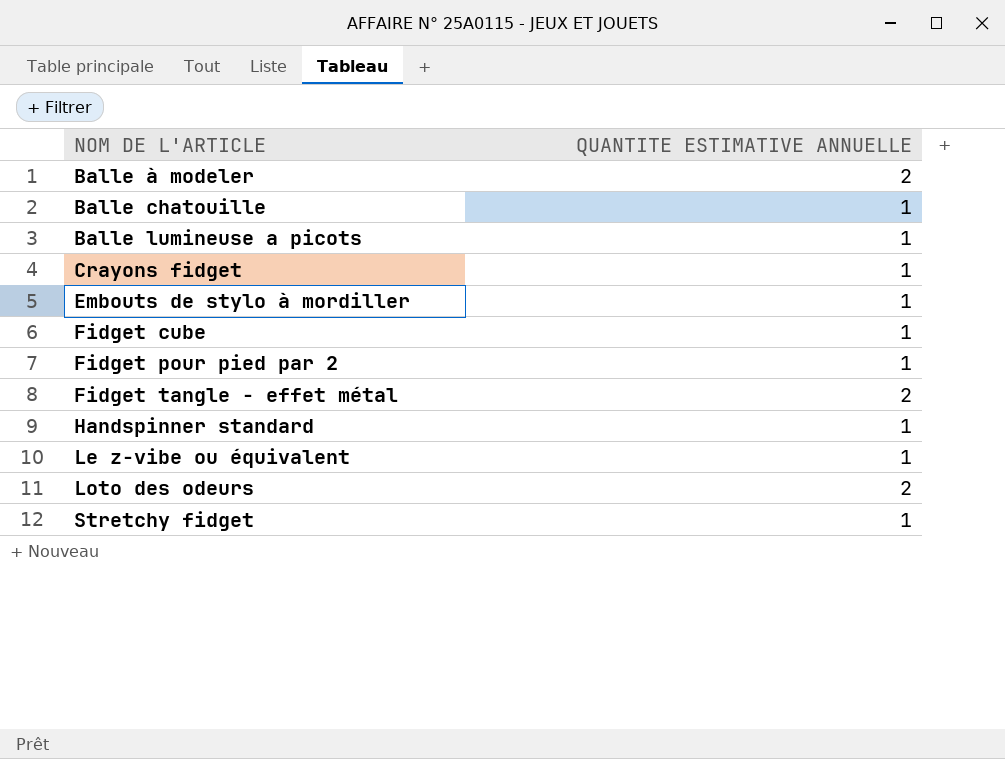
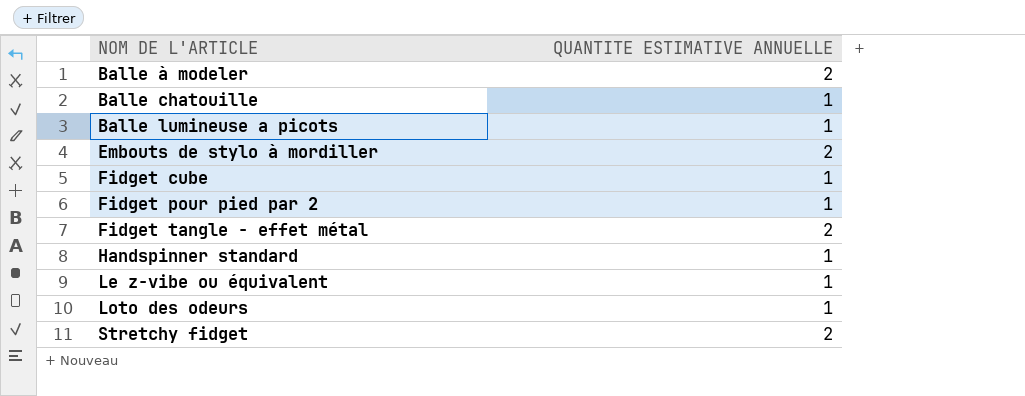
row Crayons fidget: 1 -> none
Embouts de stylo à mordiller | QUANTITE ESTIMATIVE ANNUELLE: 1 -> 2
Loto des odeurs | QUANTITE ESTIMATIVE ANNUELLE: 2 -> 1
Stretchy fidget | QUANTITE ESTIMATIVE ANNUELLE: 1 -> 2

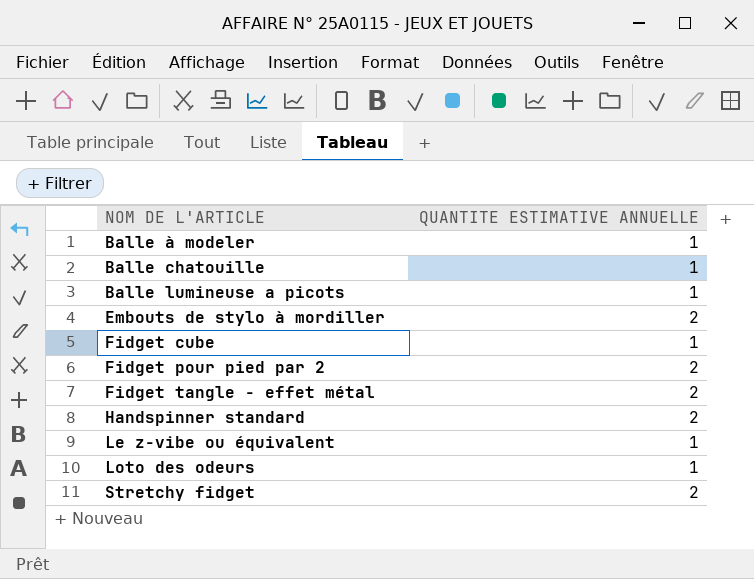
Balle à modeler | QUANTITE ESTIMATIVE ANNUELLE: 2 -> 1
Fidget pour pied par 2 | QUANTITE ESTIMATIVE ANNUELLE: 1 -> 2
Handspinner standard | QUANTITE ESTIMATIVE ANNUELLE: 1 -> 2

